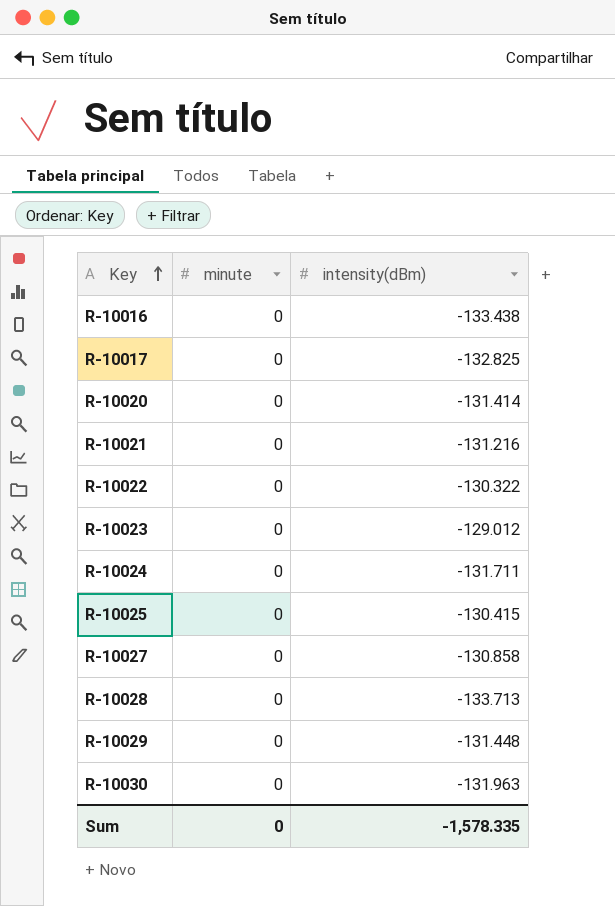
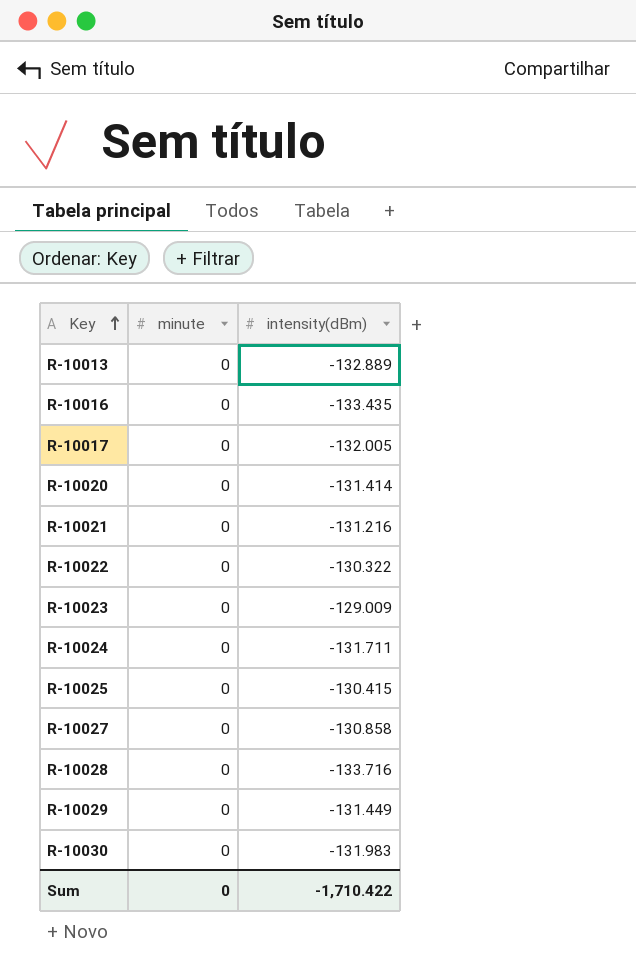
row R-10013: none -> 0 | -132.889
R-10016 | intensity(dBm): -133.438 -> -133.435
R-10017 | intensity(dBm): -132.825 -> -132.005
R-10023 | intensity(dBm): -129.012 -> -129.009
R-10028 | intensity(dBm): -133.713 -> -133.716
R-10029 | intensity(dBm): -131.448 -> -131.449
R-10030 | intensity(dBm): -131.963 -> -131.983
Sum | intensity(dBm): -1,578.335 -> -1,710.422

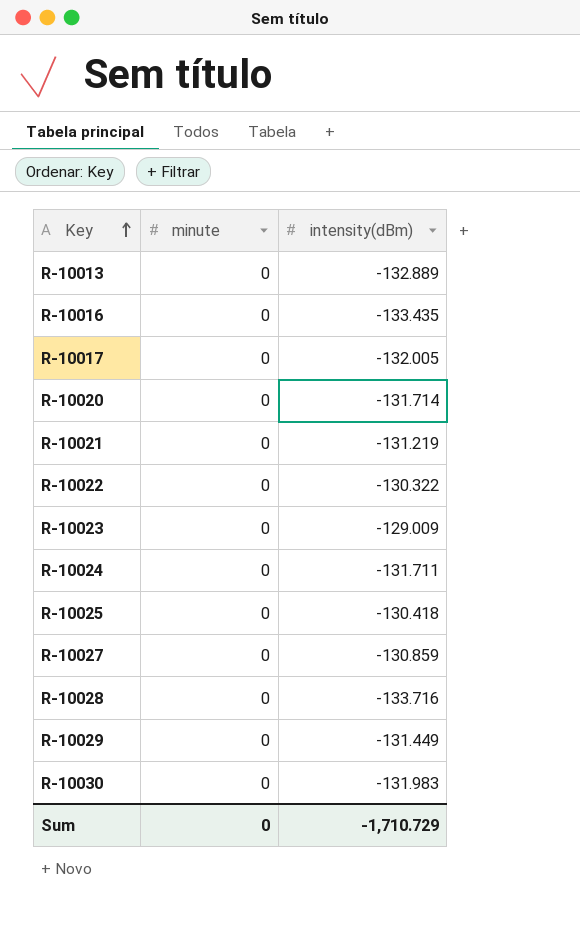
R-10020 | intensity(dBm): -131.414 -> -131.714
R-10021 | intensity(dBm): -131.216 -> -131.219
R-10025 | intensity(dBm): -130.415 -> -130.418
R-10027 | intensity(dBm): -130.858 -> -130.859
Sum | intensity(dBm): -1,710.422 -> -1,710.729

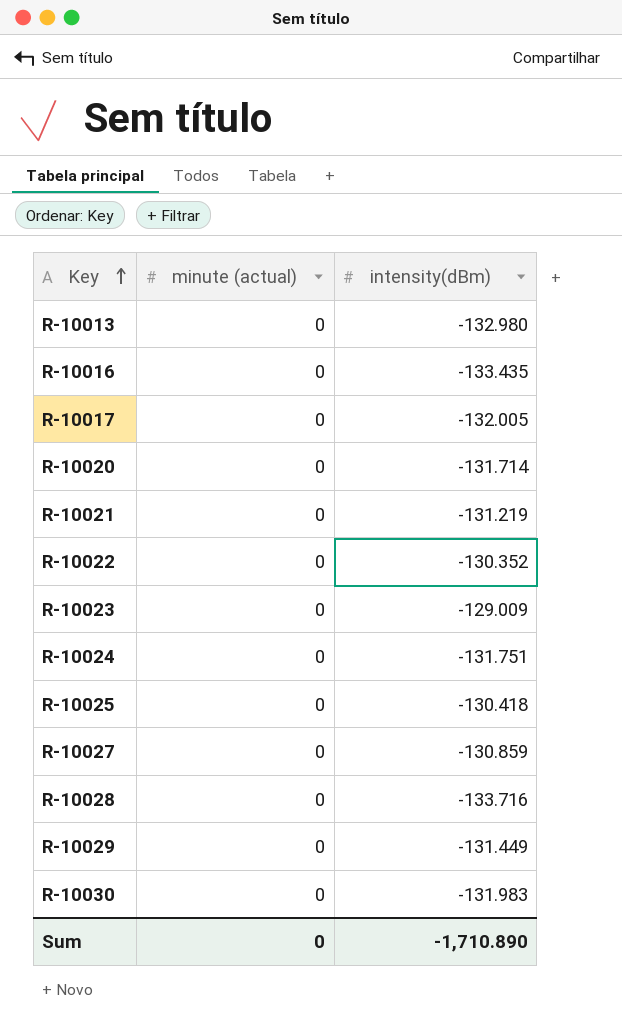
column name: minute -> minute (actual)
R-10013 | intensity(dBm): -132.889 -> -132.980
R-10022 | intensity(dBm): -130.322 -> -130.352
R-10024 | intensity(dBm): -131.711 -> -131.751
Sum | intensity(dBm): -1,710.729 -> -1,710.890

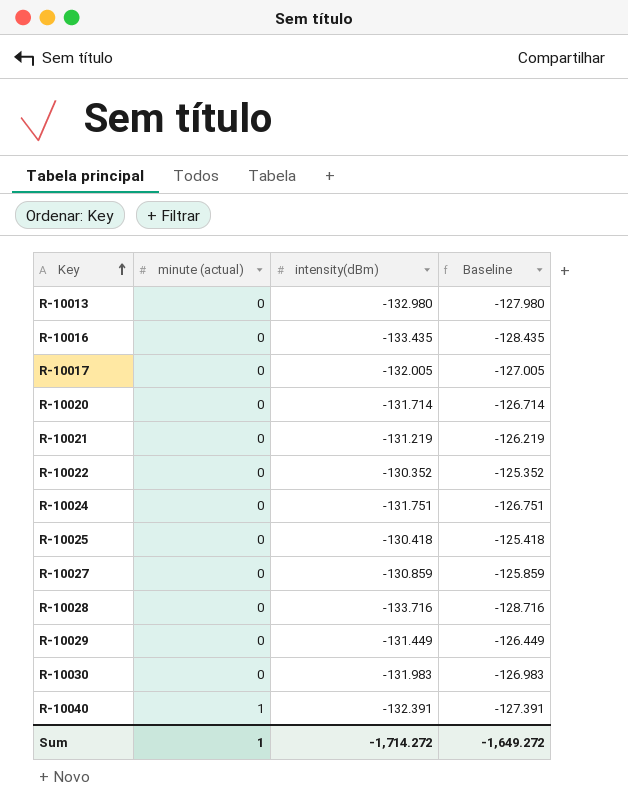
column Baseline | formula: none -> [intensity(dBm)] + 5
row R-10023: 0 | -129.009 -> none
row R-10040: none -> 1 | -132.391 | -127.391
Sum | minute (actual): 0 -> 1
Sum | intensity(dBm): -1,710.890 -> -1,714.272

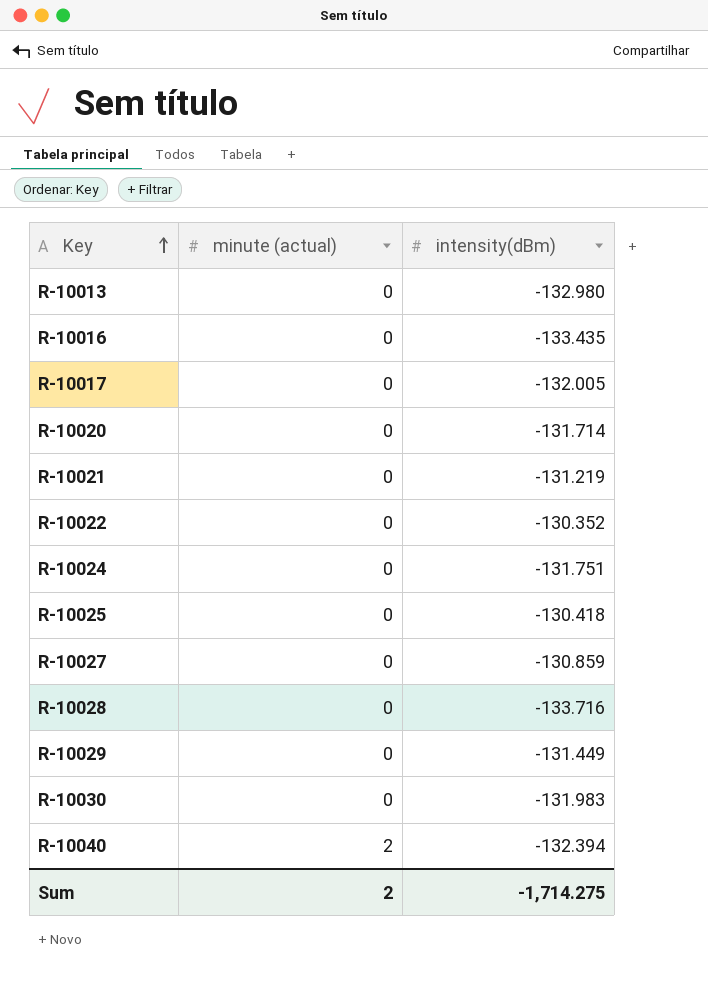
column Baseline | formula: [intensity(dBm)] + 5 -> none
R-10040 | minute (actual): 1 -> 2
R-10040 | intensity(dBm): -132.391 -> -132.394
Sum | minute (actual): 1 -> 2
Sum | intensity(dBm): -1,714.272 -> -1,714.275

